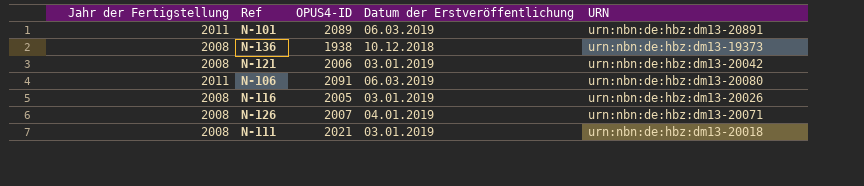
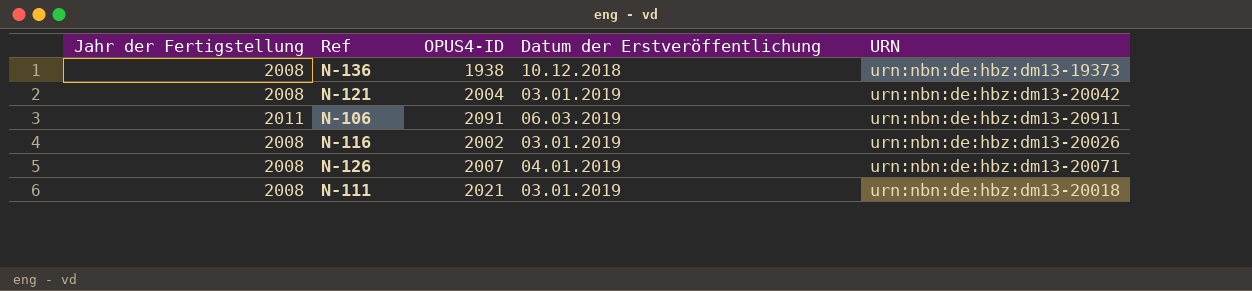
row N-101: 2011 | 2089 | 06.03.2019 | urn:nbn:de:hbz:dm13-20891 -> none
N-121 | OPUS4-ID: 2006 -> 2004
N-106 | URN: urn:nbn:de:hbz:dm13-20080 -> urn:nbn:de:hbz:dm13-20911
N-116 | OPUS4-ID: 2005 -> 2002

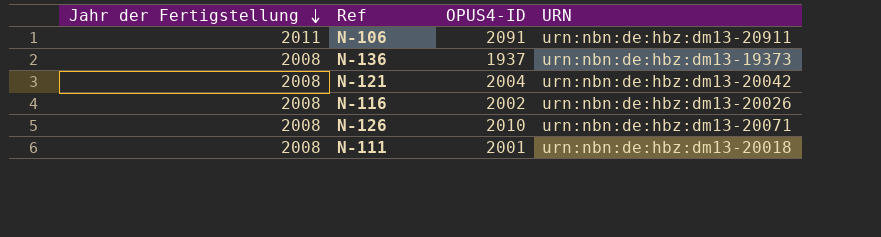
row order: none -> Jahr der Fertigstellung descending
column Datum der Erstveröffentlichung | position: 4 -> none
N-136 | OPUS4-ID: 1938 -> 1937
N-126 | OPUS4-ID: 2007 -> 2010
N-111 | OPUS4-ID: 2021 -> 2001

